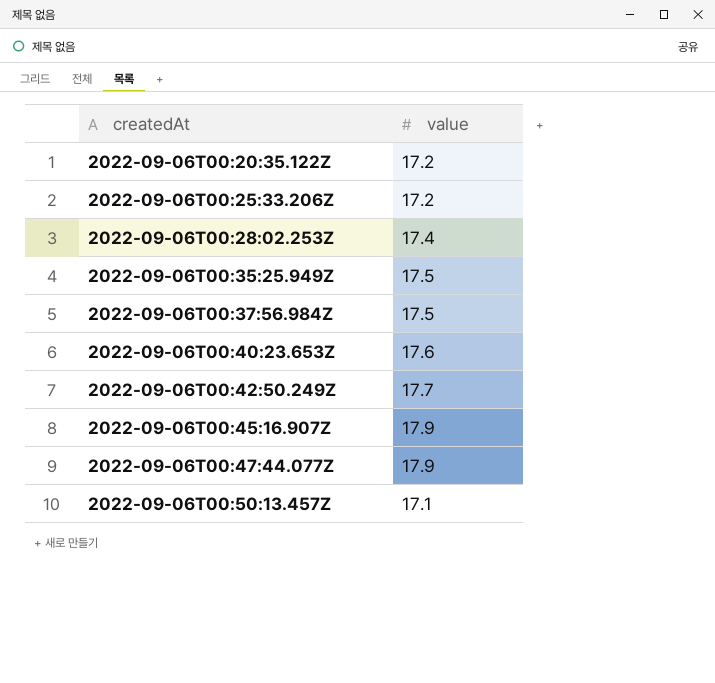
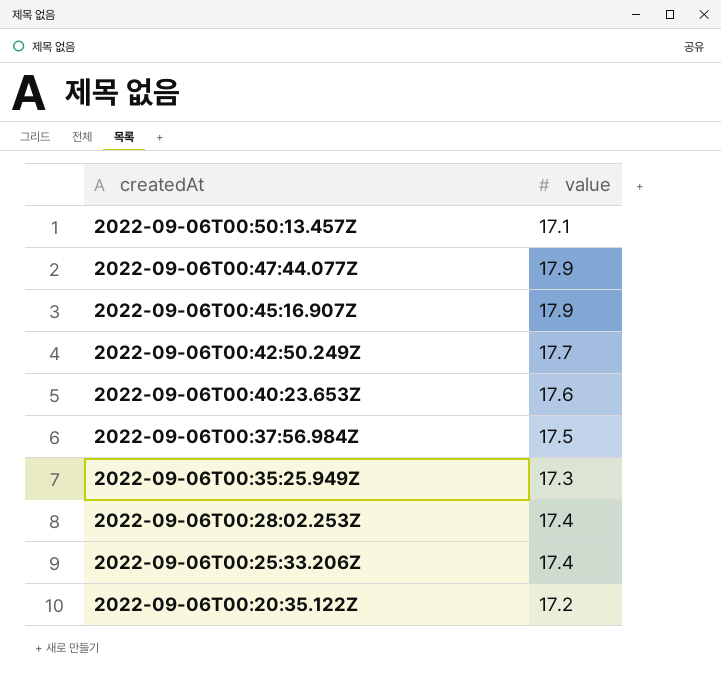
row order: createdAt ascending -> createdAt descending
2022-09-06T00:35:25.949Z | value: 17.5 -> 17.3
2022-09-06T00:25:33.206Z | value: 17.2 -> 17.4

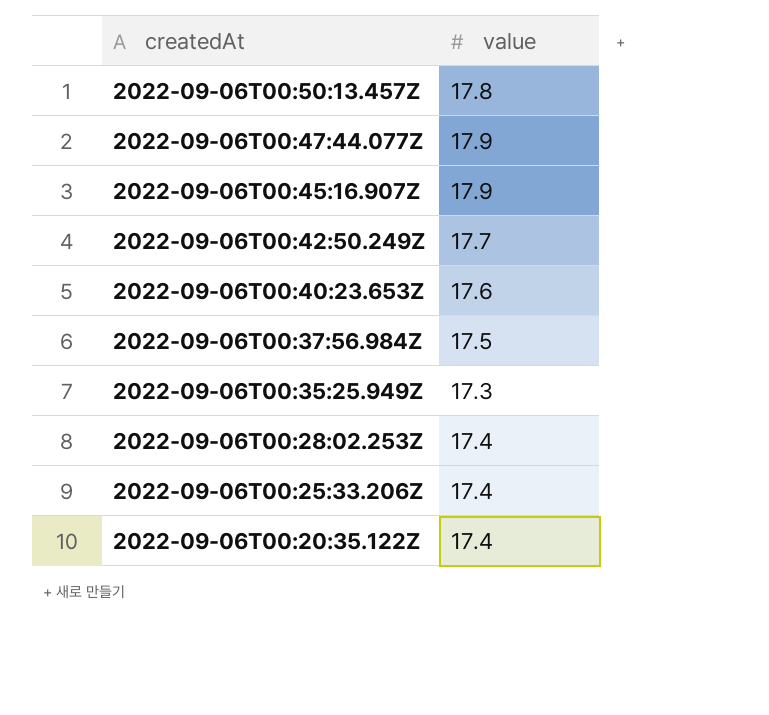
2022-09-06T00:50:13.457Z | value: 17.1 -> 17.8
2022-09-06T00:20:35.122Z | value: 17.2 -> 17.4

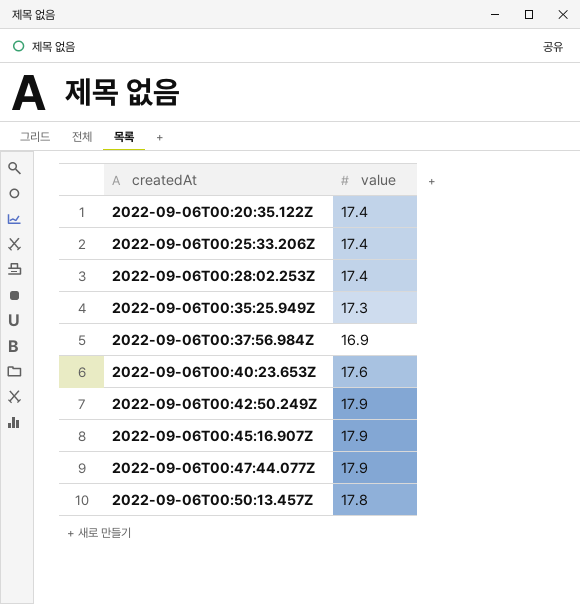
row order: createdAt descending -> createdAt ascending
2022-09-06T00:37:56.984Z | value: 17.5 -> 16.9
2022-09-06T00:42:50.249Z | value: 17.7 -> 17.9

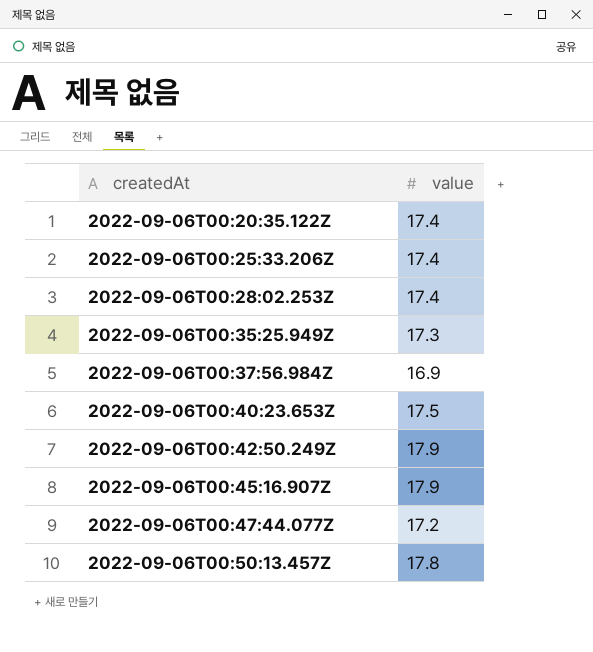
2022-09-06T00:40:23.653Z | value: 17.6 -> 17.5
2022-09-06T00:47:44.077Z | value: 17.9 -> 17.2

